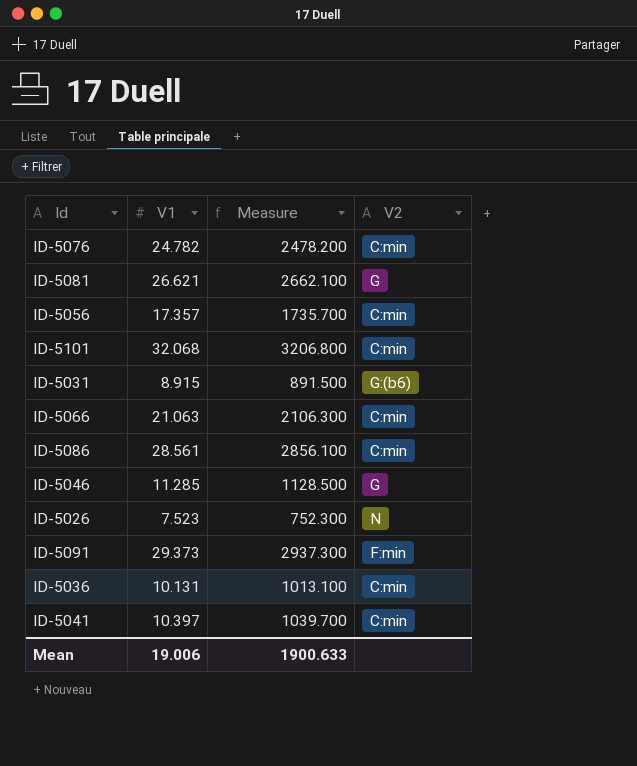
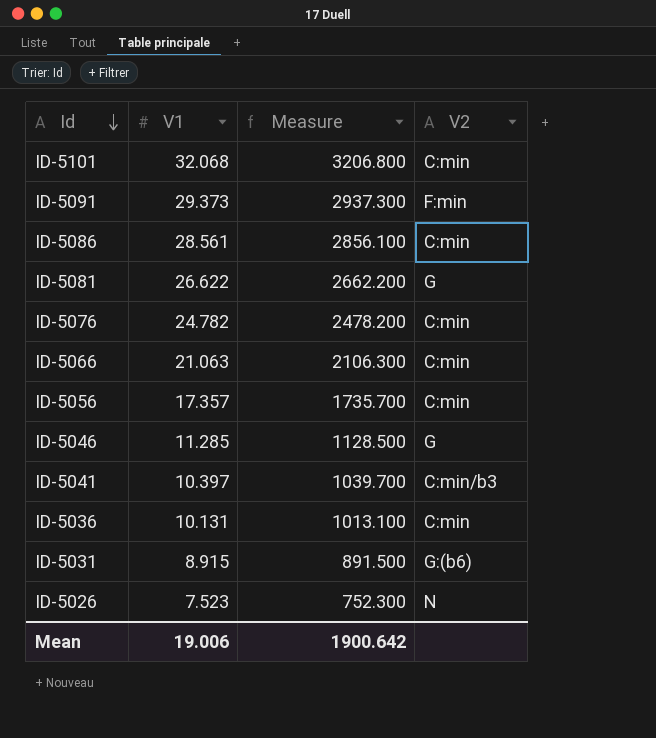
row order: none -> Id descending
ID-5081 | V1: 26.621 -> 26.622
ID-5081 | Measure: 2662.100 -> 2662.200
ID-5041 | V2: C:min -> C:min/b3
Mean | Measure: 1900.633 -> 1900.642

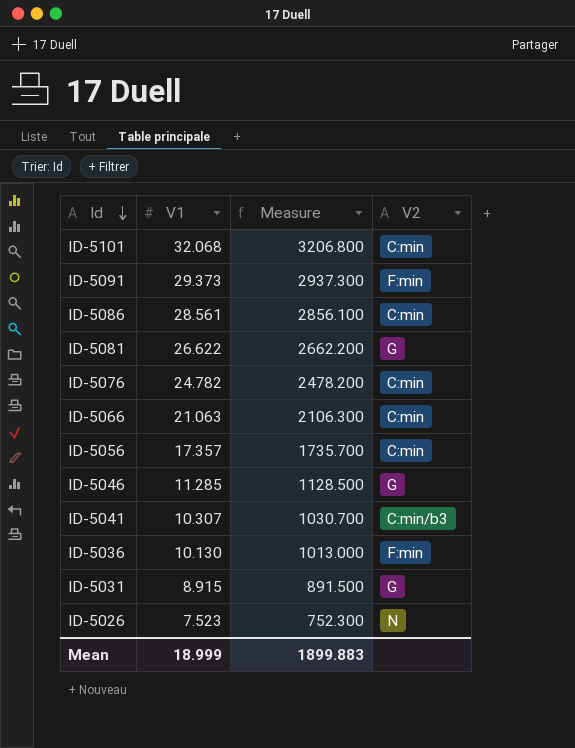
ID-5041 | V1: 10.397 -> 10.307
ID-5041 | Measure: 1039.700 -> 1030.700
ID-5036 | V1: 10.131 -> 10.130
ID-5036 | Measure: 1013.100 -> 1013.000
ID-5036 | V2: C:min -> F:min
ID-5031 | V2: G:(b6) -> G
Mean | V1: 19.006 -> 18.999
Mean | Measure: 1900.642 -> 1899.883

